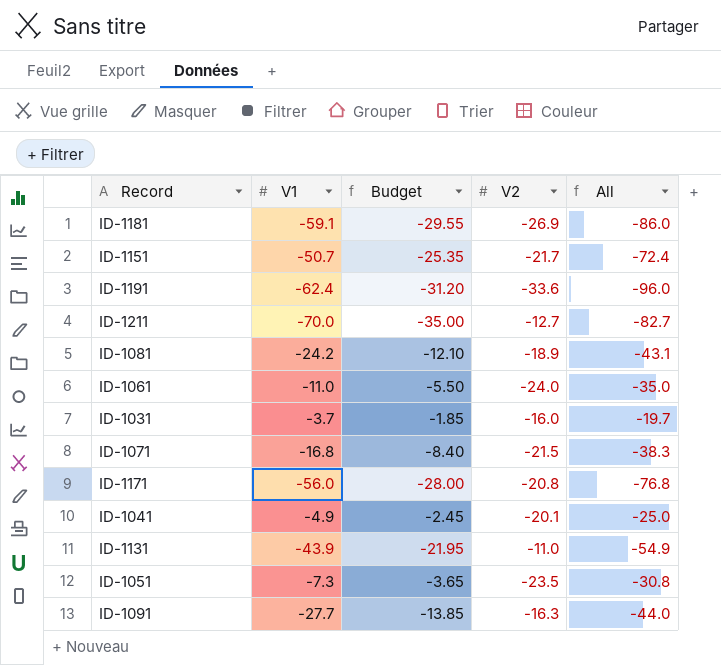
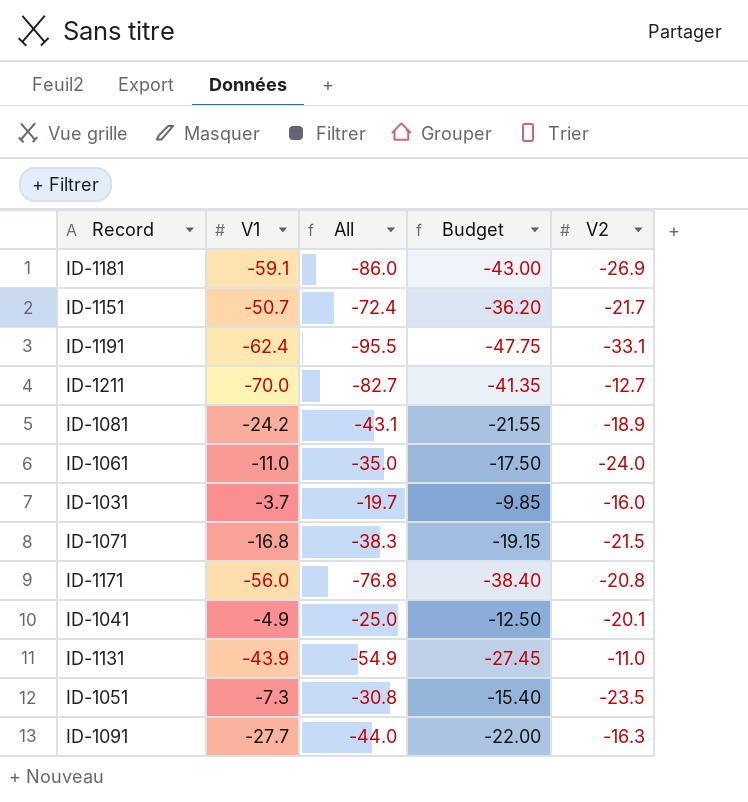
column All | position: 5 -> 3
column Budget | formula: [V1] * 0.5 -> [All] * 0.5
ID-1191 | All: -96.0 -> -95.5
ID-1191 | V2: -33.6 -> -33.1

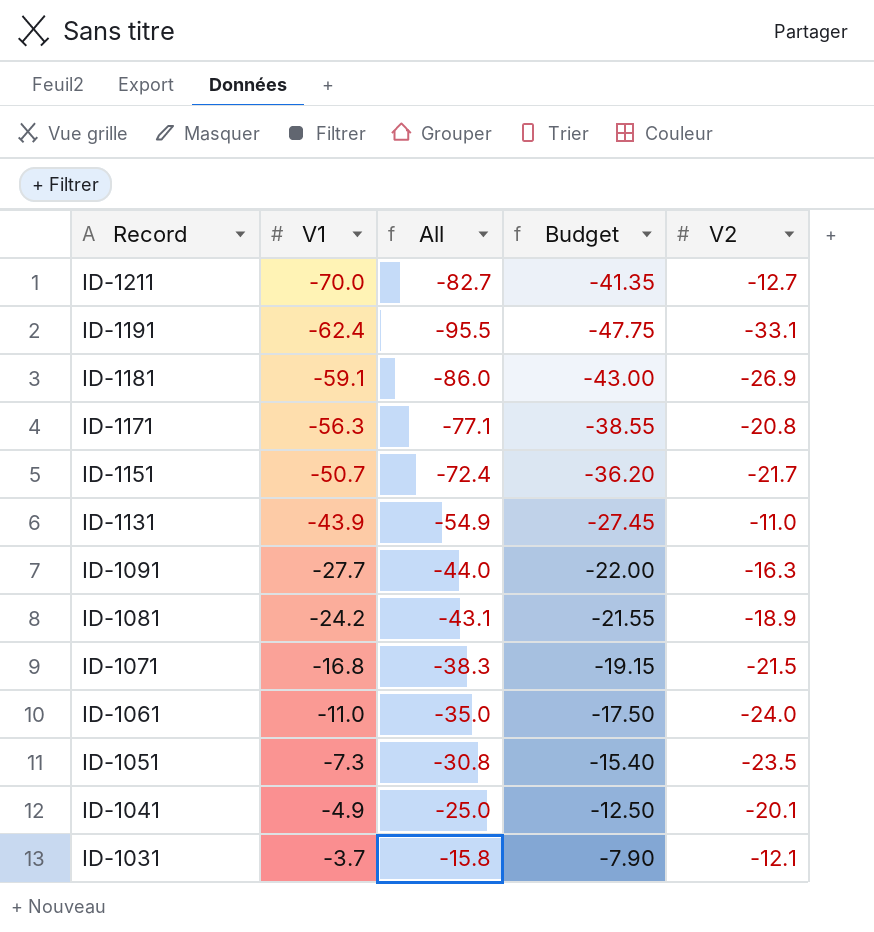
row order: none -> Record descending
ID-1171 | V1: -56.0 -> -56.3
ID-1171 | All: -76.8 -> -77.1
ID-1171 | Budget: -38.40 -> -38.55
ID-1031 | All: -19.7 -> -15.8
ID-1031 | Budget: -9.85 -> -7.90
ID-1031 | V2: -16.0 -> -12.1

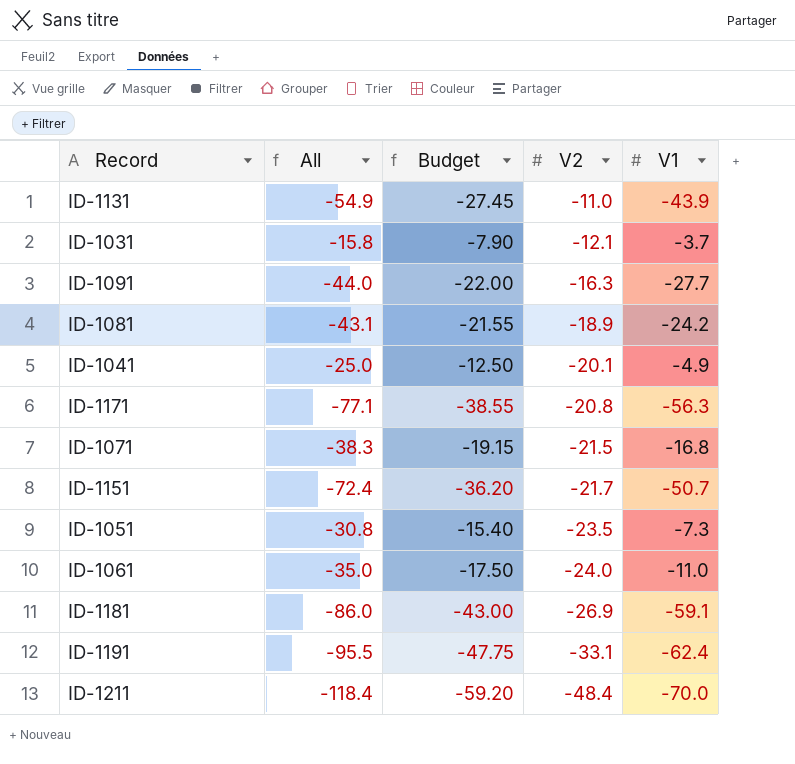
row order: Record descending -> V2 descending
column V1 | position: 2 -> 5
ID-1211 | All: -82.7 -> -118.4
ID-1211 | Budget: -41.35 -> -59.20
ID-1211 | V2: -12.7 -> -48.4

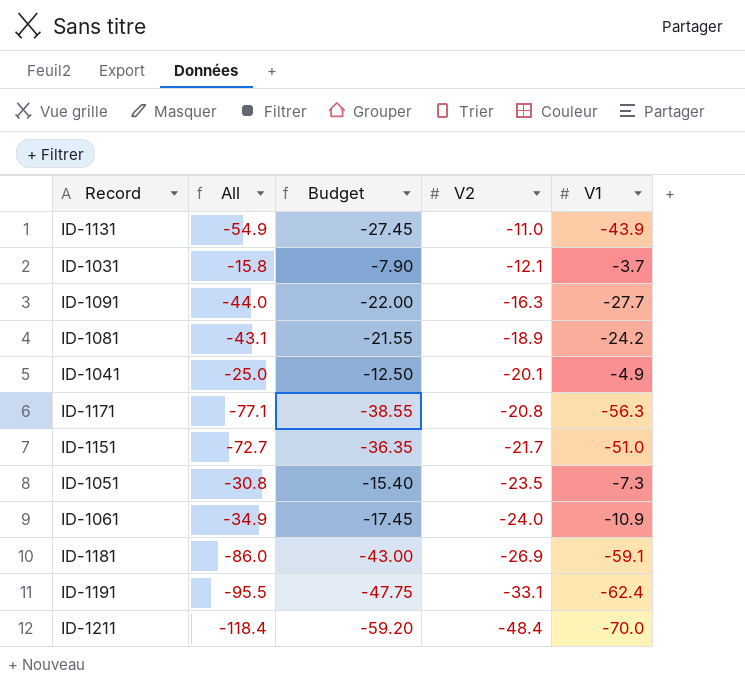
row ID-1071: -38.3 | -19.15 | -21.5 | -16.8 -> none
ID-1151 | All: -72.4 -> -72.7
ID-1151 | Budget: -36.20 -> -36.35
ID-1151 | V1: -50.7 -> -51.0
ID-1061 | All: -35.0 -> -34.9
ID-1061 | Budget: -17.50 -> -17.45
ID-1061 | V1: -11.0 -> -10.9

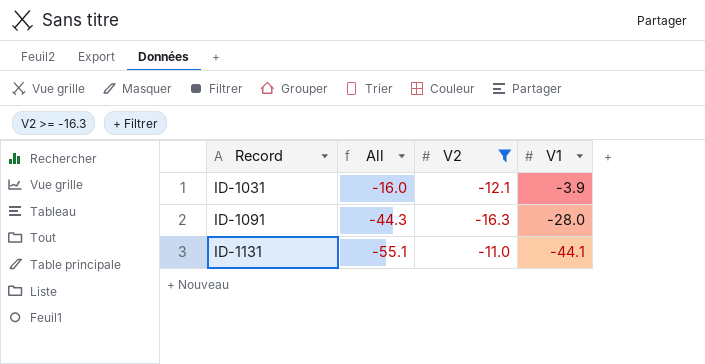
filter: none -> V2 >= -16.3
row order: V2 descending -> Record ascending
column Budget | formula: [All] * 0.5 -> none
ID-1031 | All: -15.8 -> -16.0
ID-1031 | V1: -3.7 -> -3.9
ID-1091 | All: -44.0 -> -44.3
ID-1091 | V1: -27.7 -> -28.0
ID-1131 | All: -54.9 -> -55.1
ID-1131 | V1: -43.9 -> -44.1

